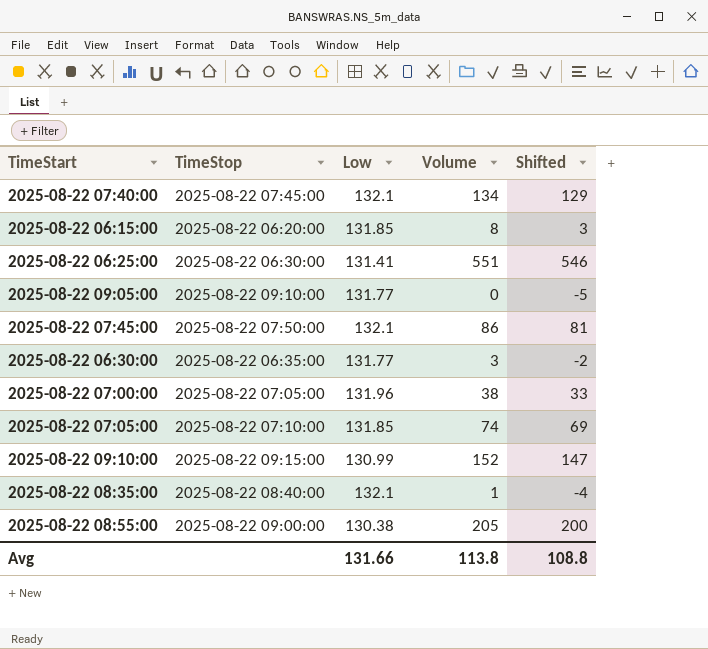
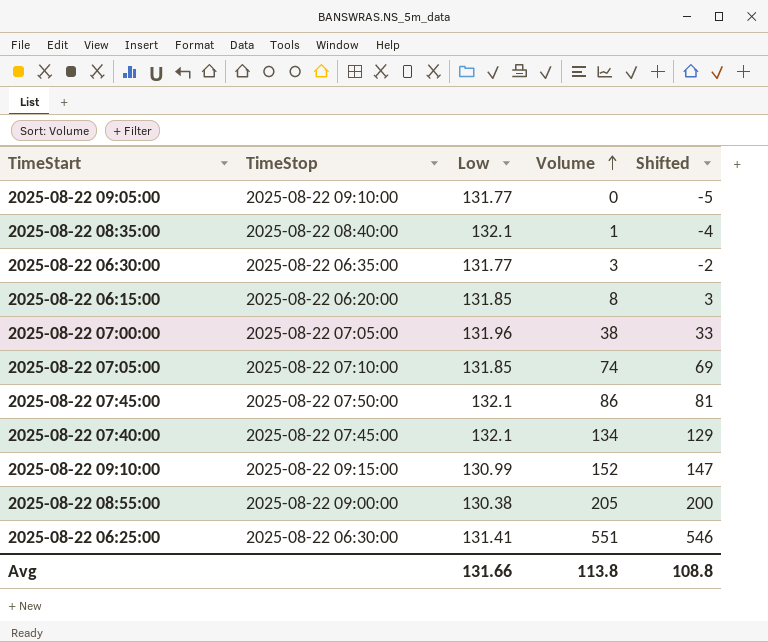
row order: none -> Volume ascending

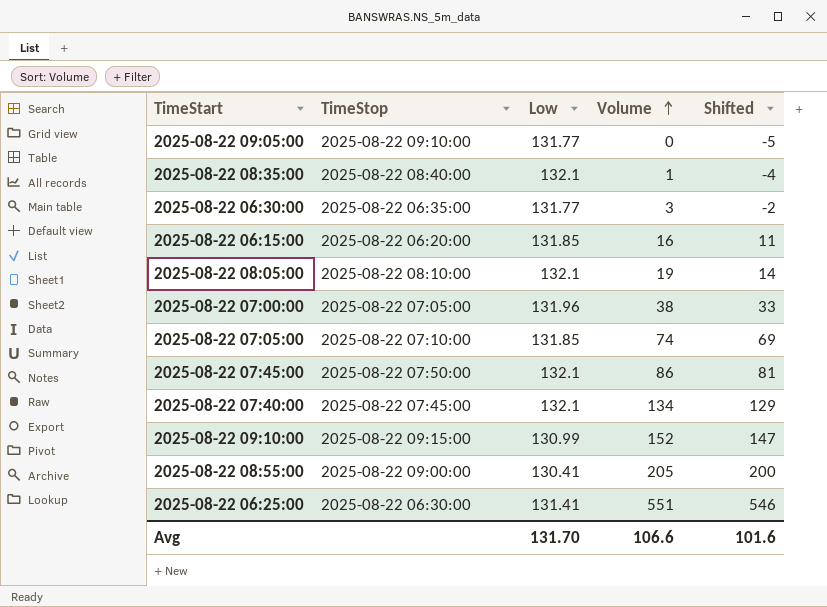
2025-08-22 06:15:00 | Volume: 8 -> 16
2025-08-22 06:15:00 | Shifted: 3 -> 11
row 2025-08-22 08:05:00: none -> 2025-08-22 08:10:00 | 132.1 | 19 | 14
2025-08-22 08:55:00 | Low: 130.38 -> 130.41
Avg | Low: 131.66 -> 131.70
Avg | Volume: 113.8 -> 106.6
Avg | Shifted: 108.8 -> 101.6

